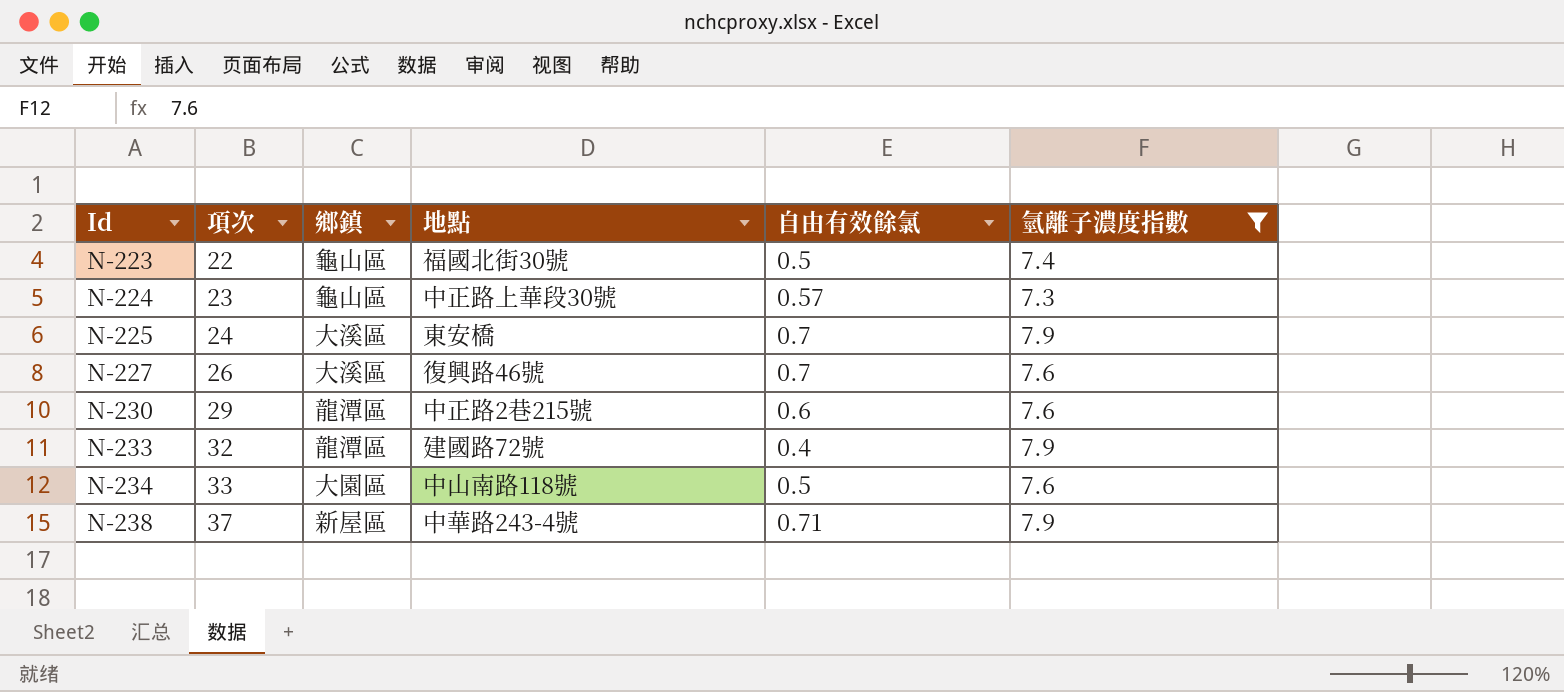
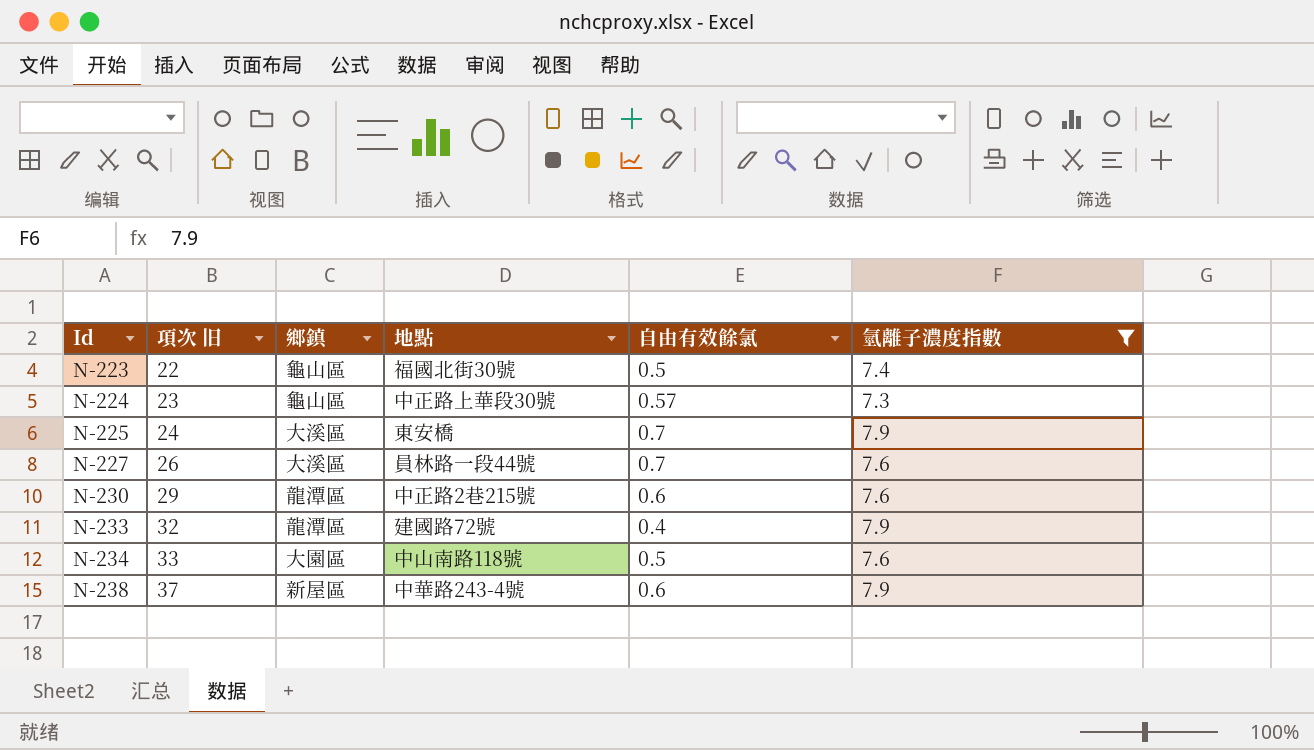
column name: 項次 -> 項次 旧
N-227 | 地點: 復興路46號 -> 員林路一段44號
N-238 | 自由有效餘氯: 0.71 -> 0.6

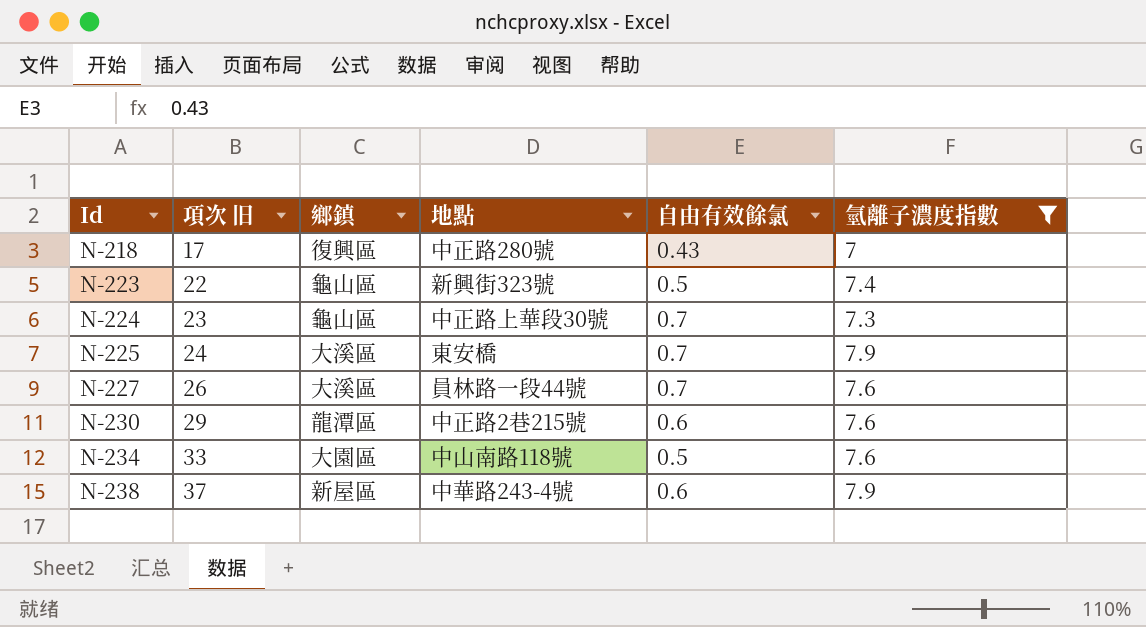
row N-233: 32 | 龍潭區 | 建國路72號 | 0.4 | 7.9 -> none
row N-218: none -> 17 | 復興區 | 中正路280號 | 0.43 | 7
N-223 | 地點: 福國北街30號 -> 新興街323號
N-224 | 自由有效餘氯: 0.57 -> 0.7

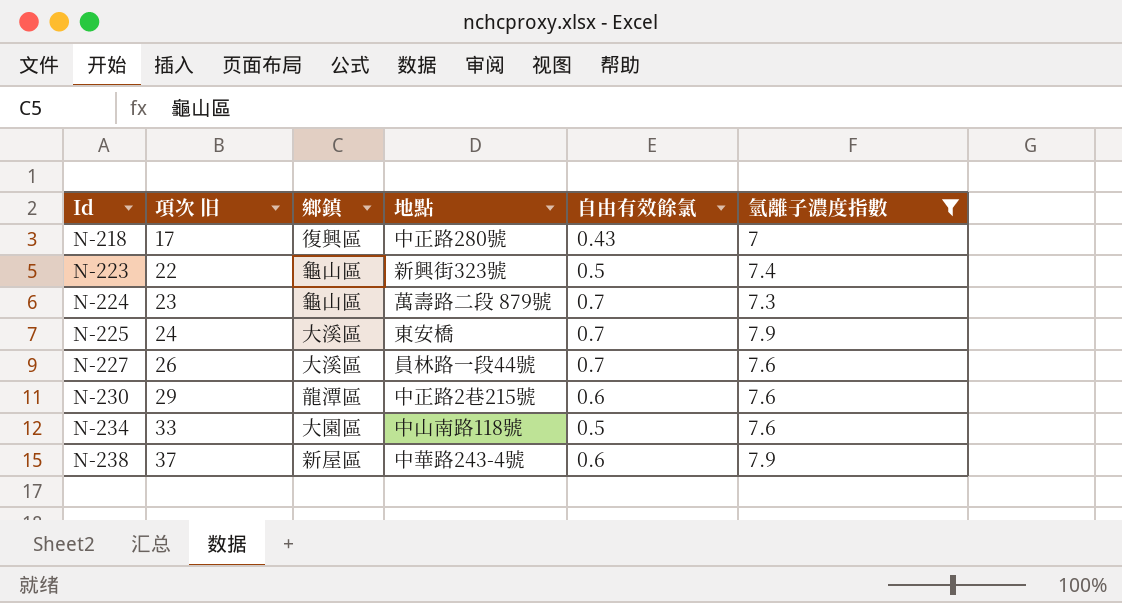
N-224 | 地點: 中正路上華段30號 -> 萬壽路二段 879號

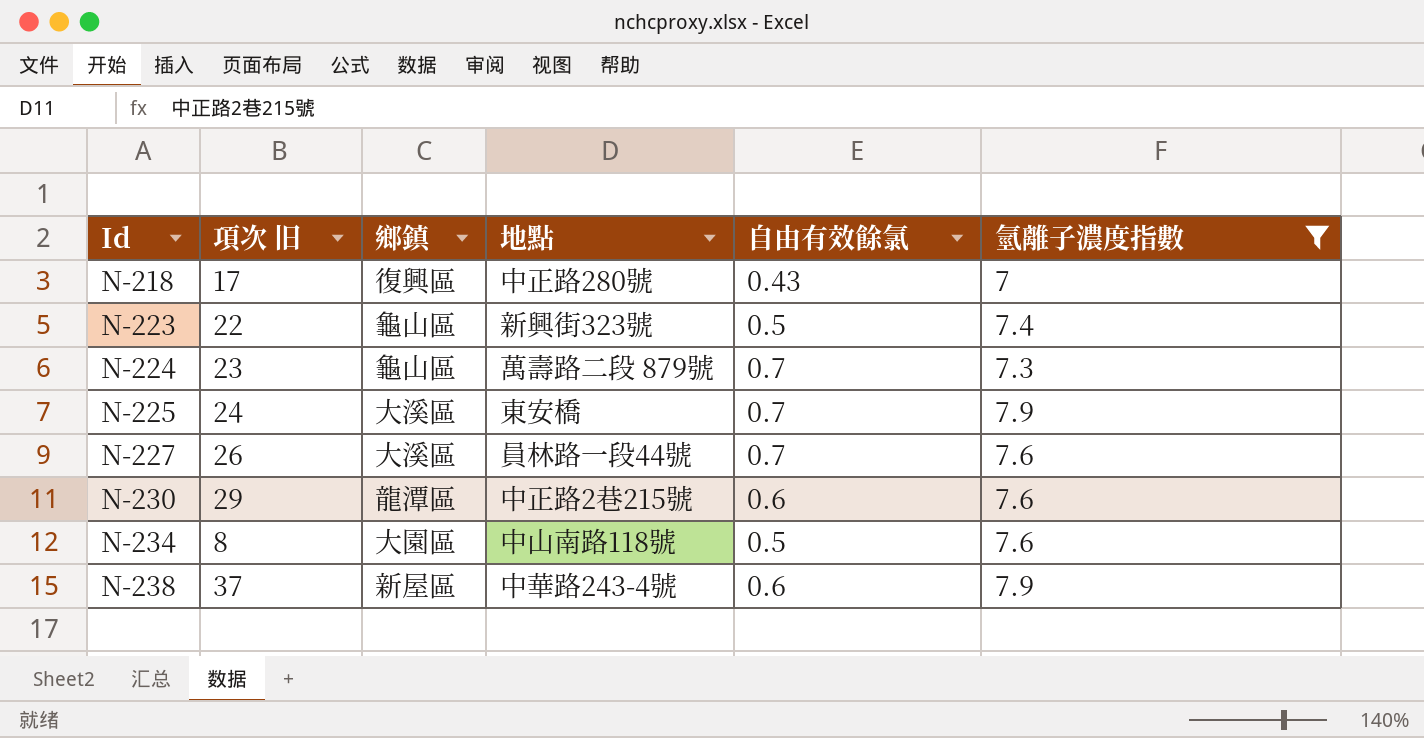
N-234 | 項次 旧: 33 -> 8

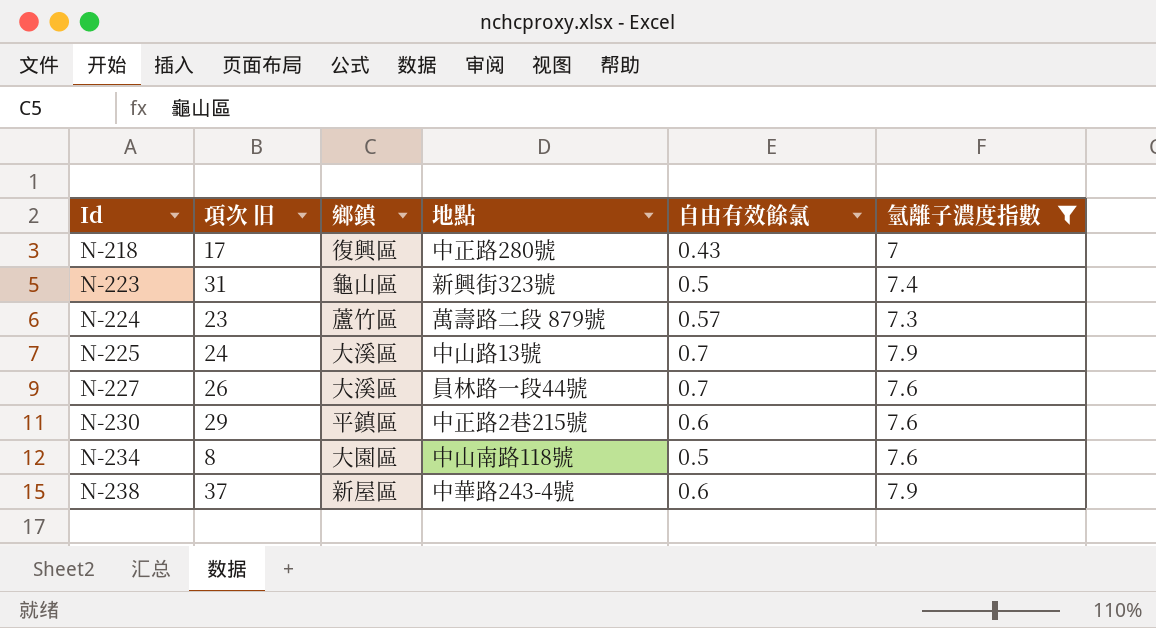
N-223 | 項次 旧: 22 -> 31
N-224 | 鄉鎮: 龜山區 -> 蘆竹區
N-224 | 自由有效餘氯: 0.7 -> 0.57
N-225 | 地點: 東安橋 -> 中山路13號
N-230 | 鄉鎮: 龍潭區 -> 平鎮區

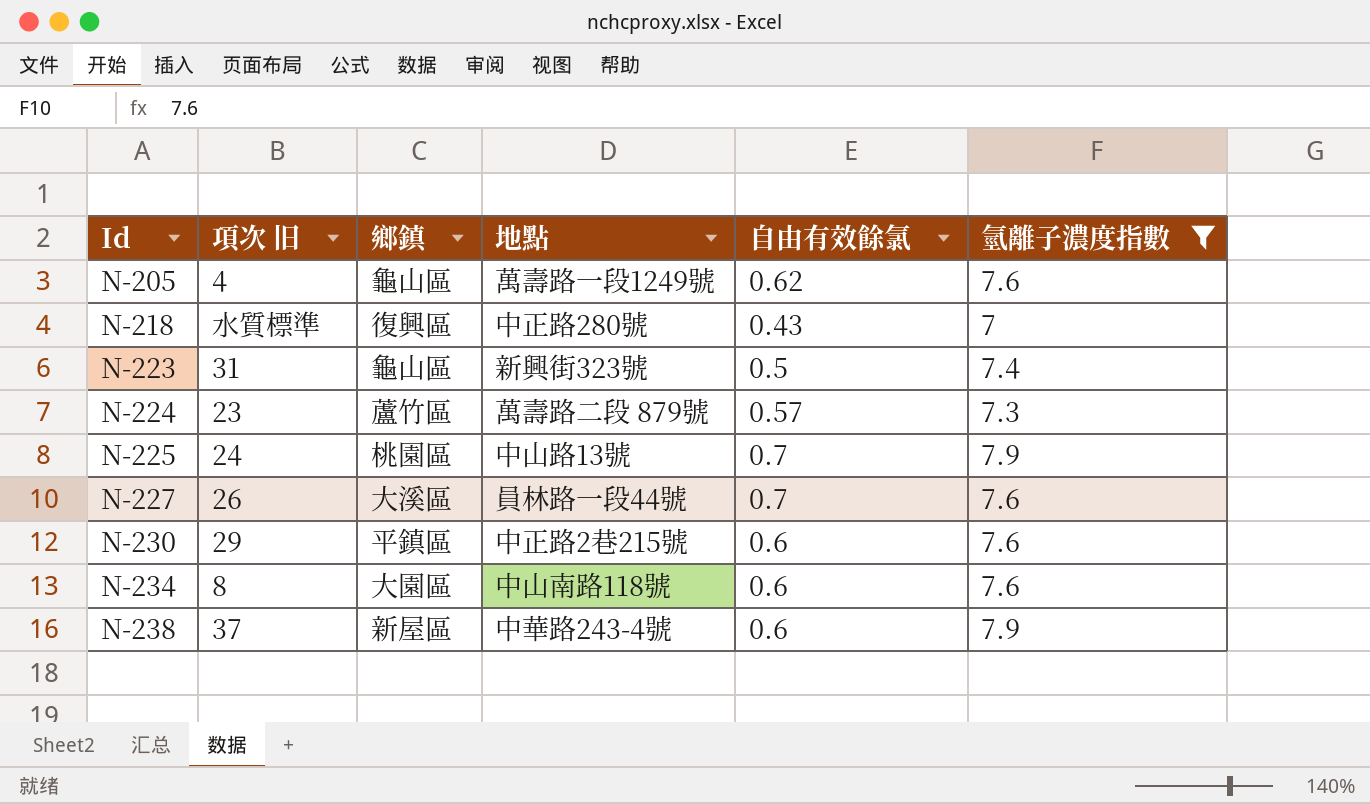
row N-205: none -> 4 | 龜山區 | 萬壽路一段1249號 | 0.62 | 7.6
N-218 | 項次 旧: 17 -> 水質標準
N-225 | 鄉鎮: 大溪區 -> 桃園區
N-234 | 自由有效餘氯: 0.5 -> 0.6

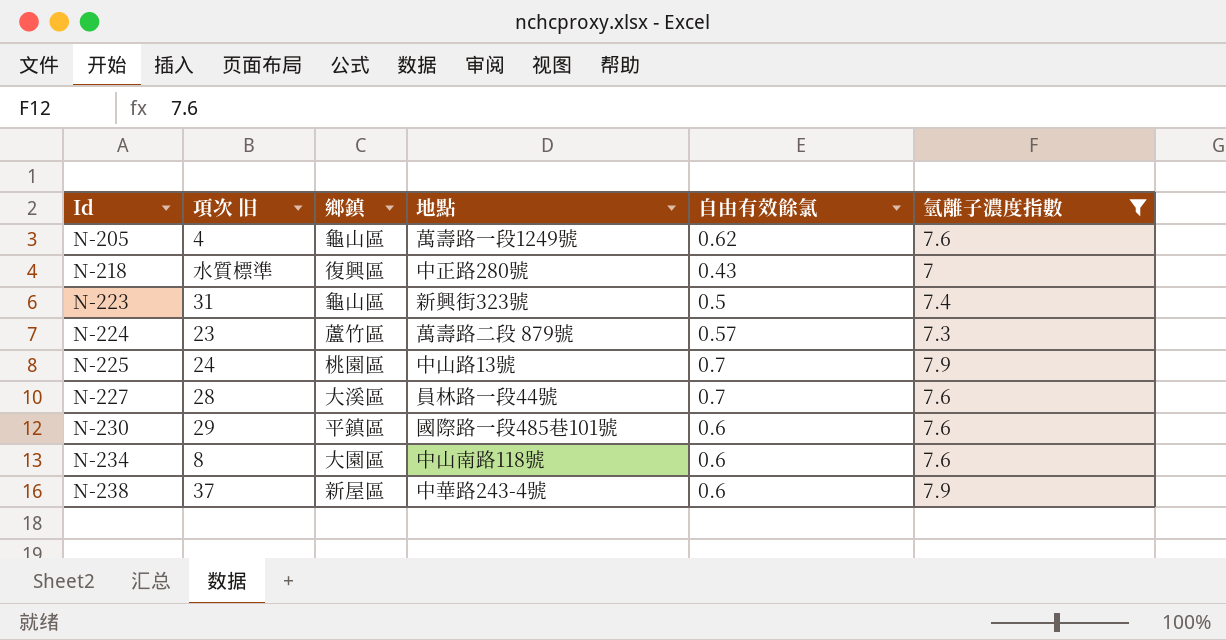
N-227 | 項次 旧: 26 -> 28
N-230 | 地點: 中正路2巷215號 -> 國際路一段485巷101號

